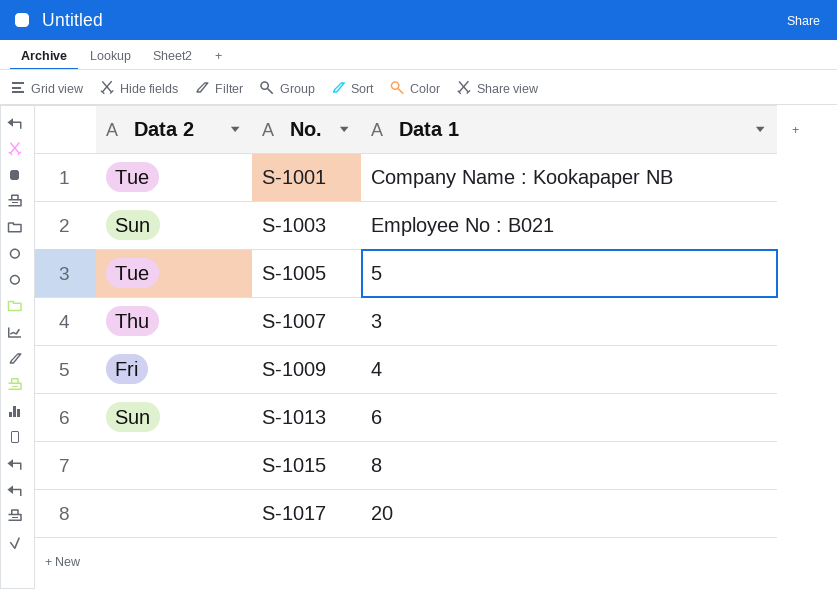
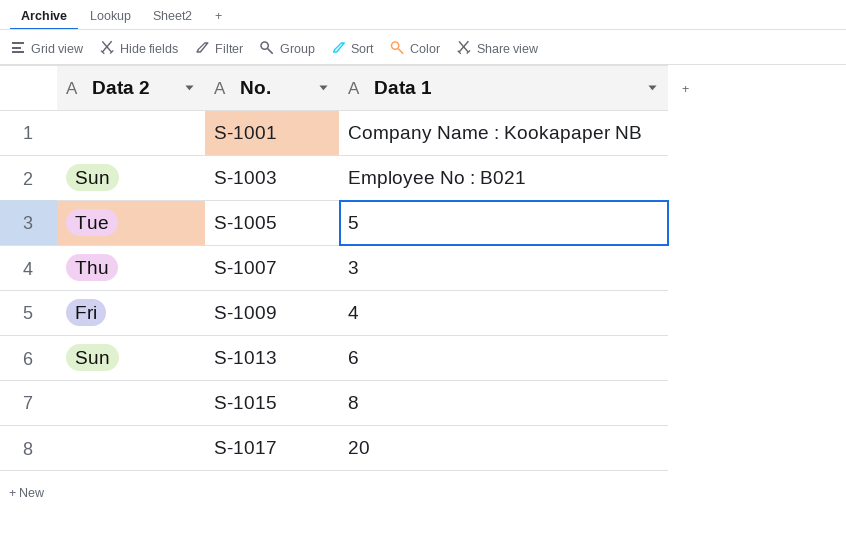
S-1001 | Data 2: Tue -> none

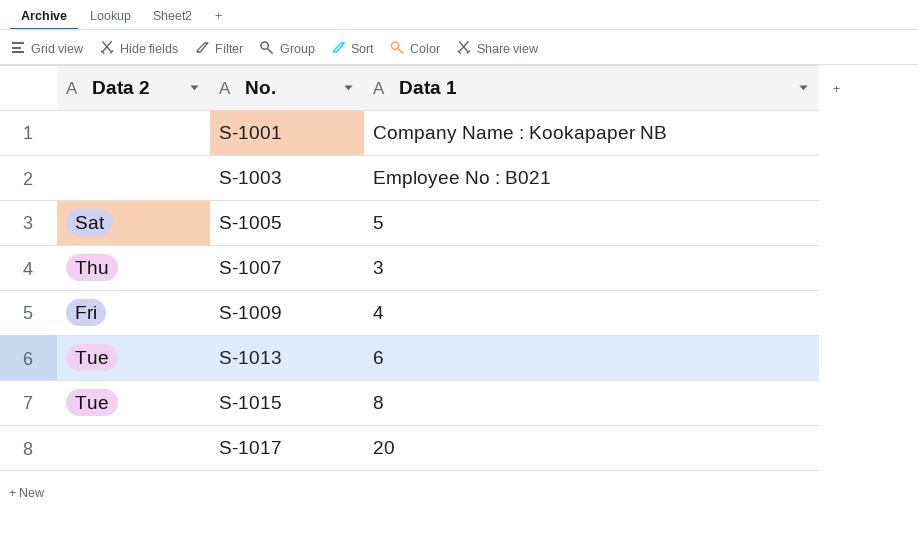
S-1003 | Data 2: Sun -> none
S-1005 | Data 2: Tue -> Sat
S-1013 | Data 2: Sun -> Tue
S-1015 | Data 2: none -> Tue

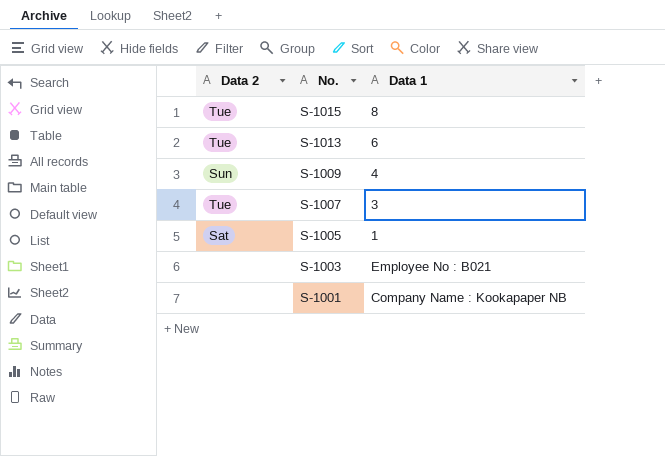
row order: No. ascending -> No. descending
row S-1017: none | 20 -> none
S-1009 | Data 2: Fri -> Sun
S-1007 | Data 2: Thu -> Tue
S-1005 | Data 1: 5 -> 1

